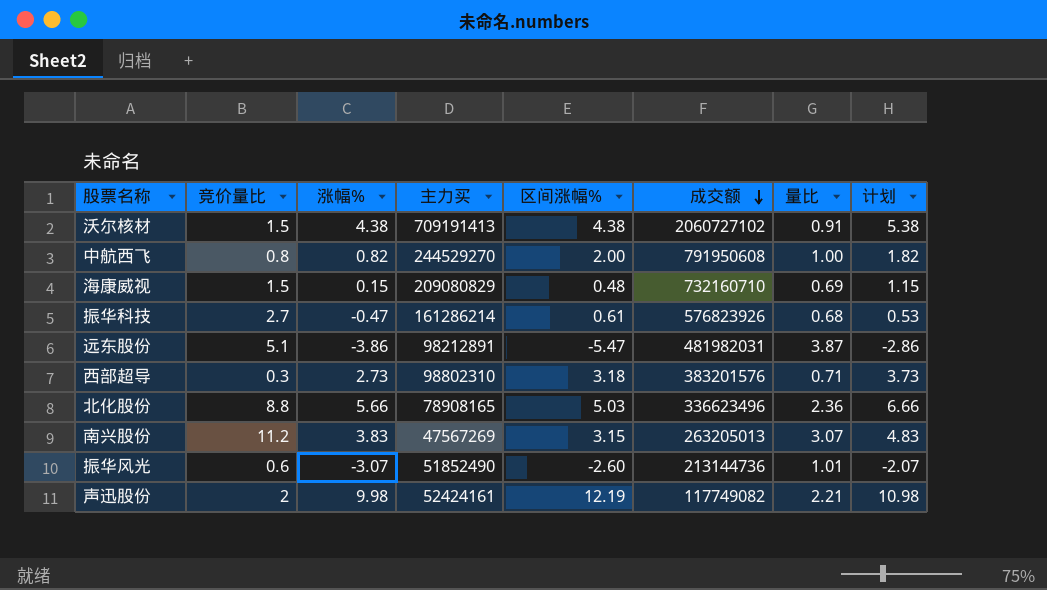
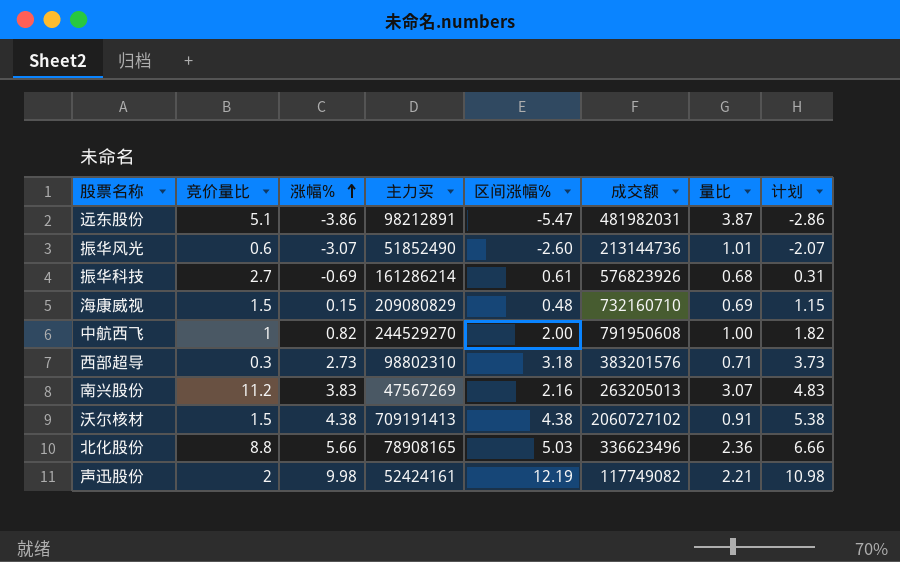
row order: 成交额 descending -> 涨幅% ascending
振华科技 | 涨幅%: -0.47 -> -0.69
振华科技 | 计划: 0.53 -> 0.31
中航西飞 | 竞价量比: 0.8 -> 1
南兴股份 | 区间涨幅%: 3.15 -> 2.16

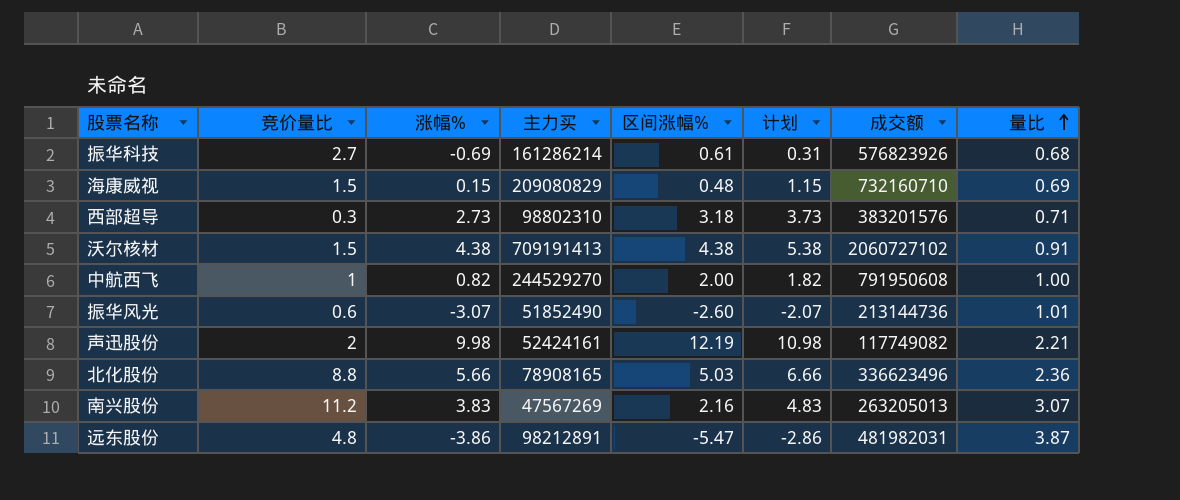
row order: 涨幅% ascending -> 量比 ascending
column 计划 | position: 8 -> 6
远东股份 | 竞价量比: 5.1 -> 4.8

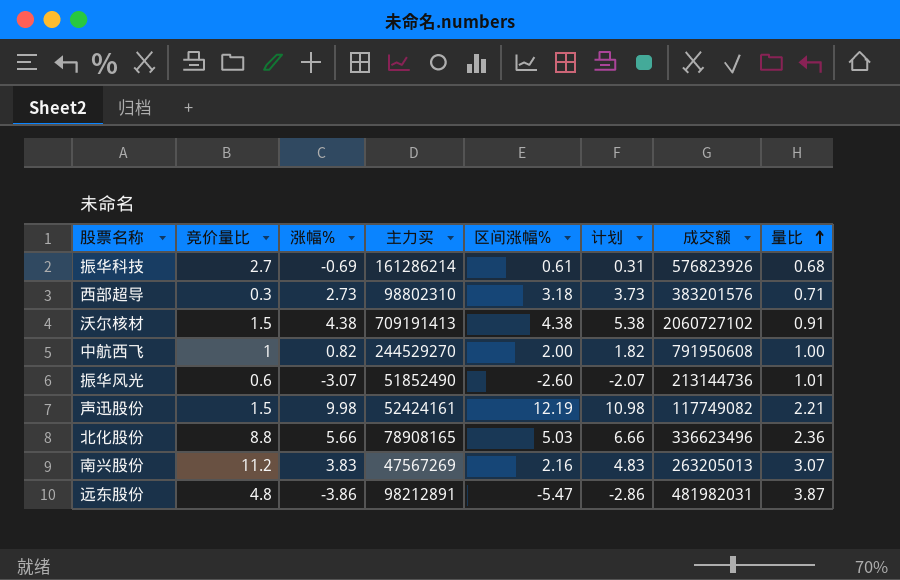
row 海康威视: 1.5 | 0.15 | 209080829 | 0.48 | 1.15 | 732160710 | 0.69 -> none
声迅股份 | 竞价量比: 2 -> 1.5

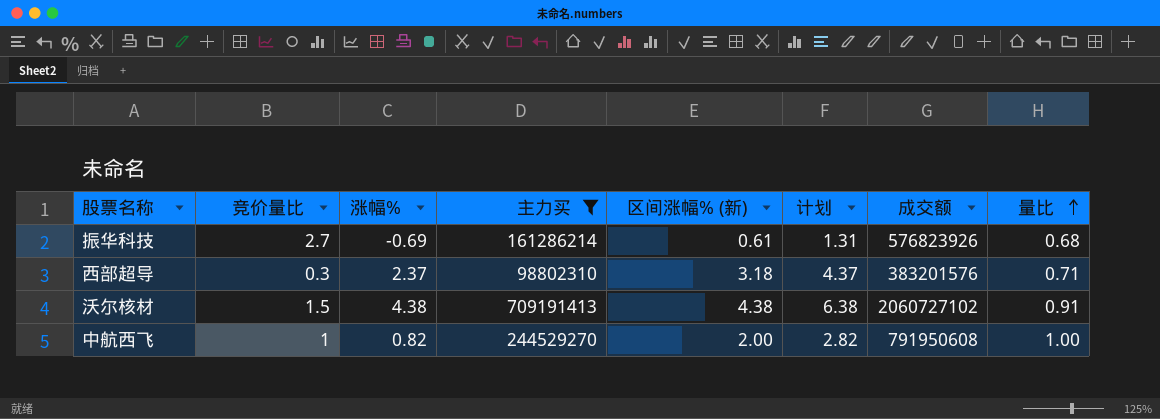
filter: none -> 主力买 >= 98802310
column name: 区间涨幅% -> 区间涨幅% (新)
column 计划 | formula: [涨幅%] + 1 -> [涨幅%] + 2
西部超导 | 涨幅%: 2.73 -> 2.37

